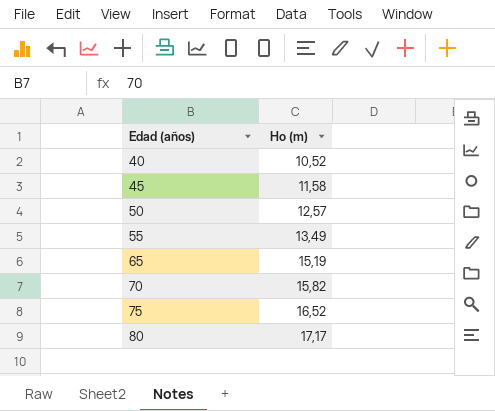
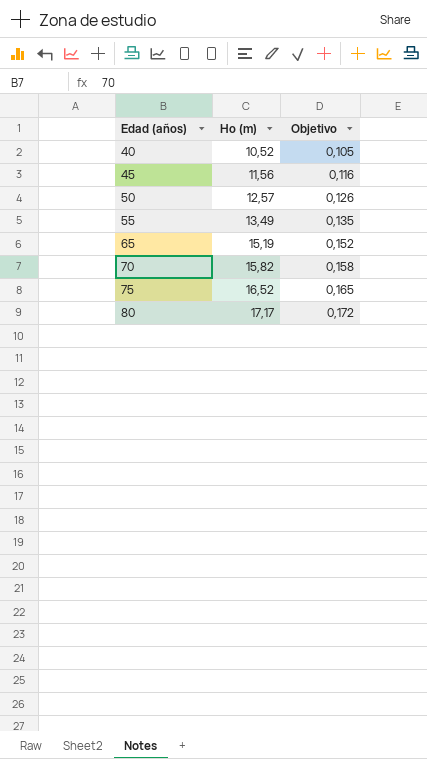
column Objetivo | formula: none -> [Ho (m)] * 0,01
45 | Ho (m): 11,58 -> 11,56

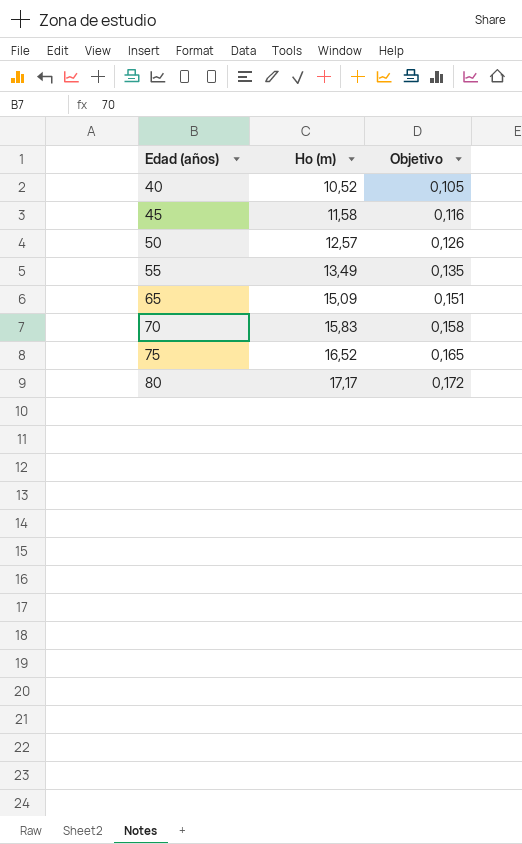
45 | Ho (m): 11,56 -> 11,58
65 | Ho (m): 15,19 -> 15,09
65 | Objetivo: 0,152 -> 0,151
70 | Ho (m): 15,82 -> 15,83

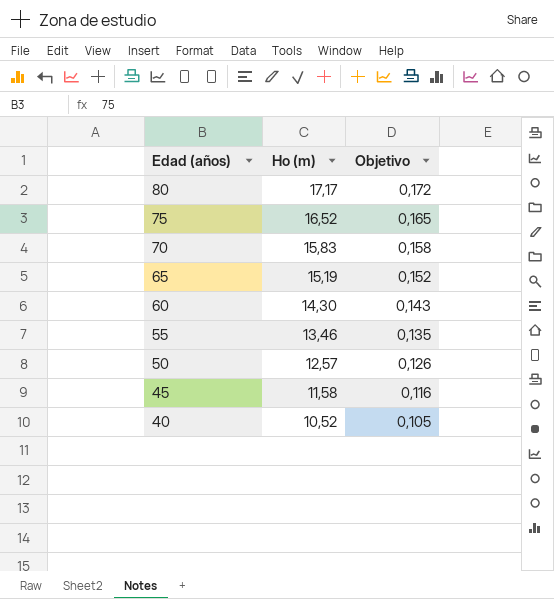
row order: Edad (años) ascending -> Edad (años) descending
65 | Ho (m): 15,09 -> 15,19
65 | Objetivo: 0,151 -> 0,152
row 60: none -> 14,30 | 0,143
55 | Ho (m): 13,49 -> 13,46

